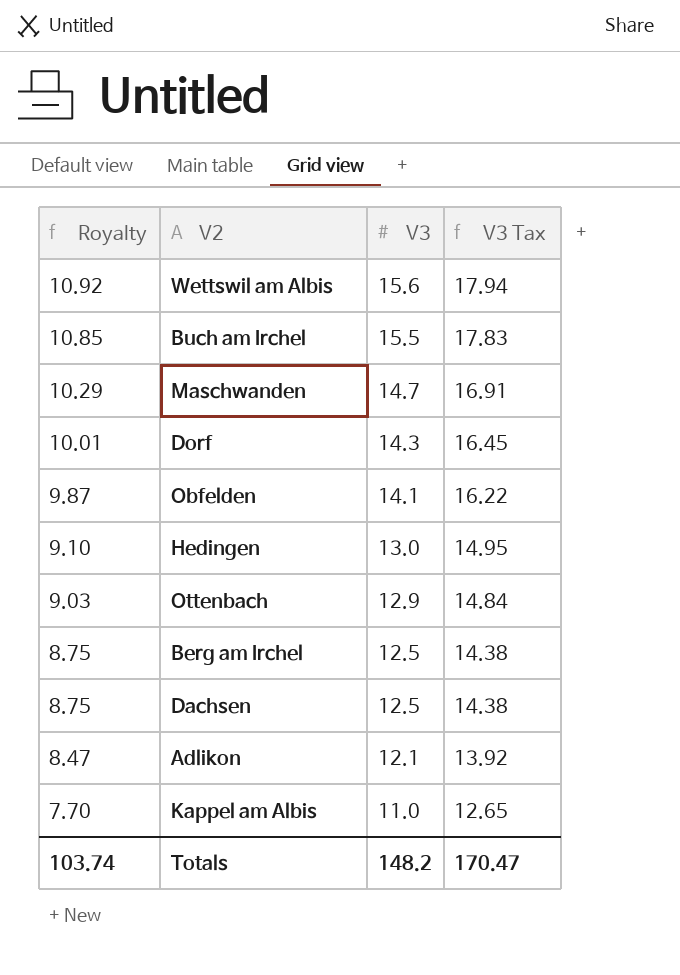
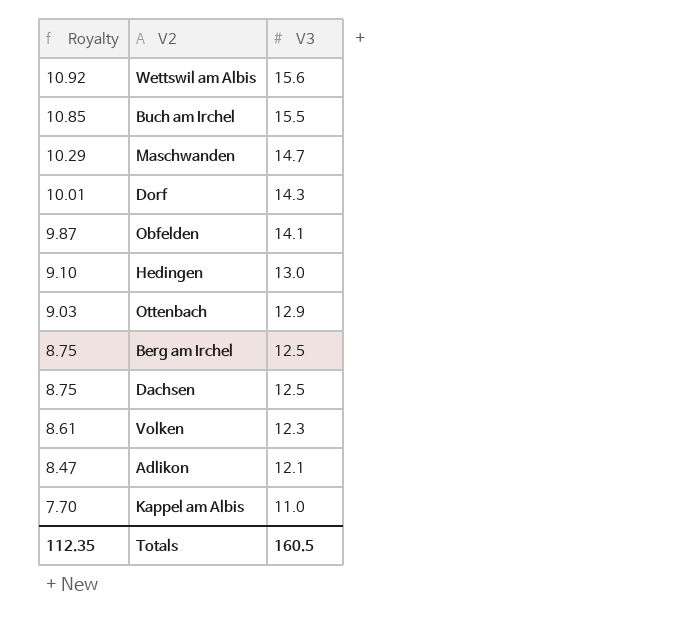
column V3 Tax | formula: [V3] * 1.15 -> none
row Volken: none -> 8.61 | 12.3
Totals | Royalty: 103.74 -> 112.35
Totals | V3: 148.2 -> 160.5

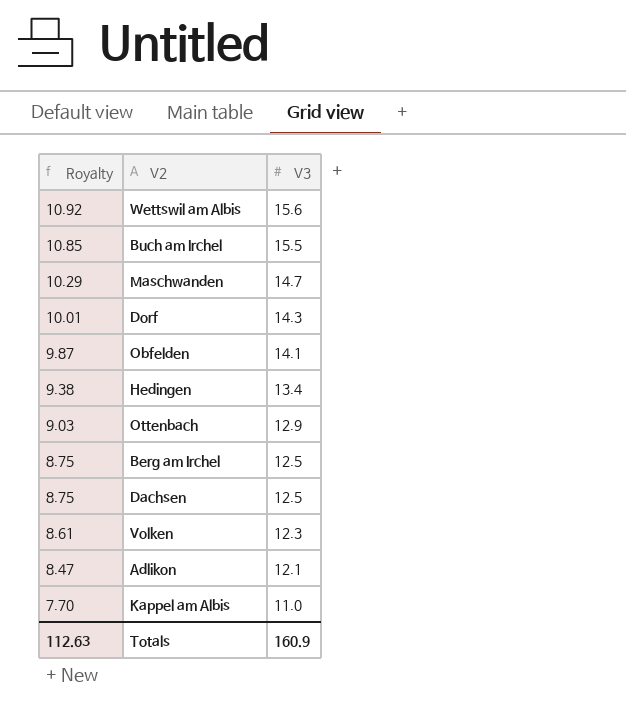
Hedingen | Royalty: 9.10 -> 9.38
Hedingen | V3: 13.0 -> 13.4
Totals | Royalty: 112.35 -> 112.63
Totals | V3: 160.5 -> 160.9

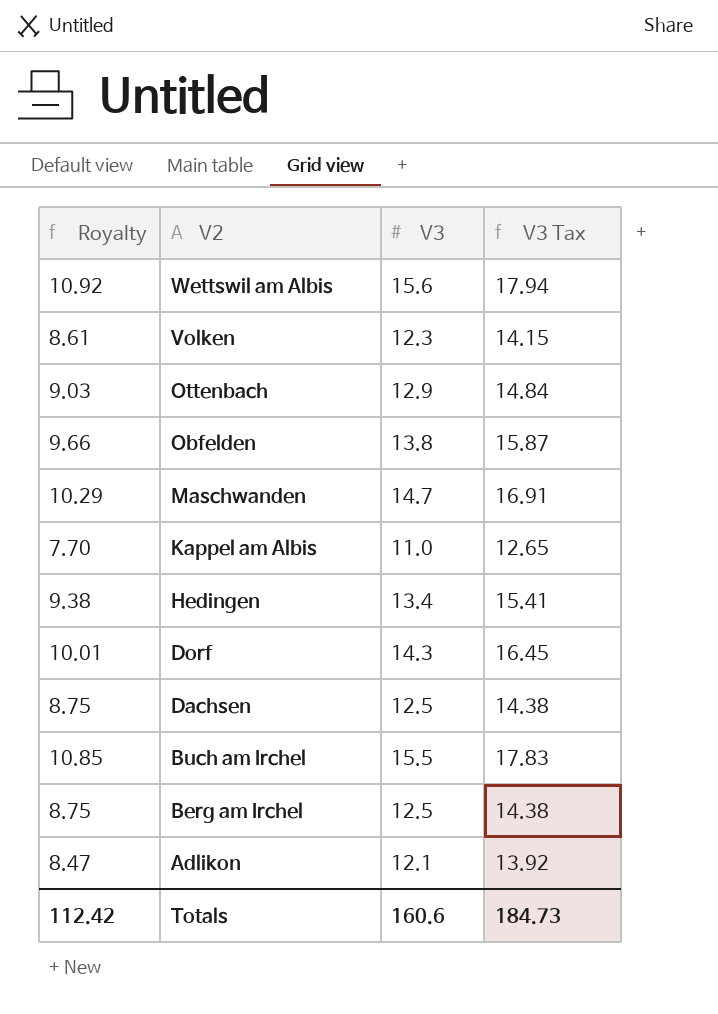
row order: Royalty descending -> V2 descending
column V3 Tax | formula: none -> [V3] * 1.15
Obfelden | Royalty: 9.87 -> 9.66
Obfelden | V3: 14.1 -> 13.8
Totals | Royalty: 112.63 -> 112.42
Totals | V3: 160.9 -> 160.6

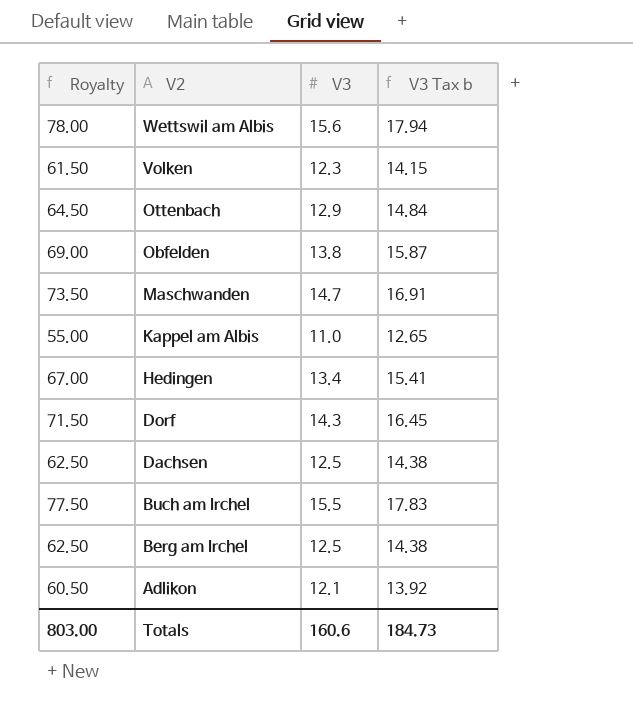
column Royalty | formula: [V3] * 0.7 -> [V3] * 5
column name: V3 Tax -> V3 Tax b
Totals | Royalty: 112.42 -> 803.00

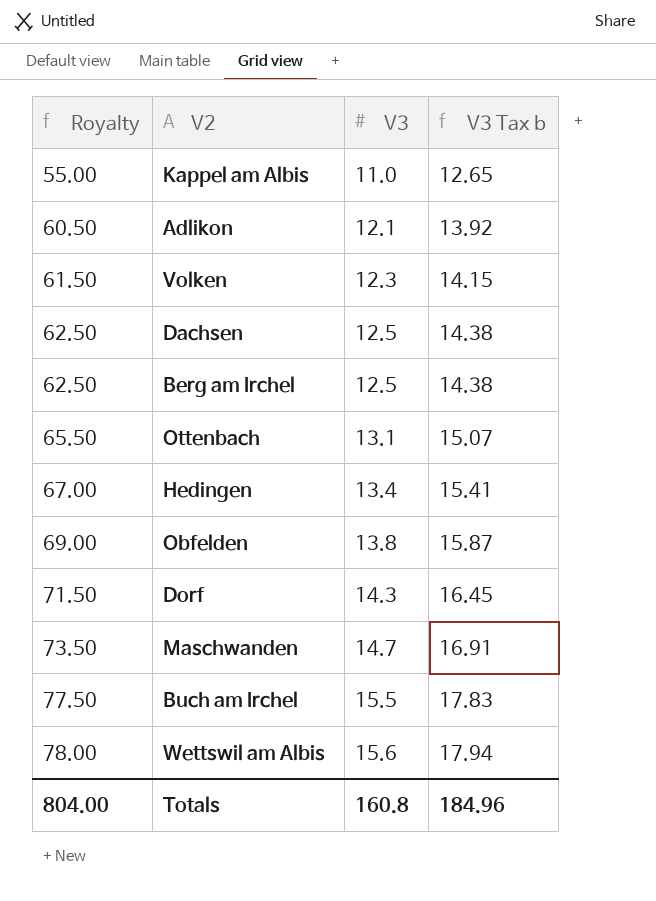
row order: V2 descending -> Royalty ascending
Ottenbach | Royalty: 64.50 -> 65.50
Ottenbach | V3: 12.9 -> 13.1
Ottenbach | V3 Tax b: 14.84 -> 15.07
Totals | Royalty: 803.00 -> 804.00
Totals | V3: 160.6 -> 160.8
Totals | V3 Tax b: 184.73 -> 184.96

